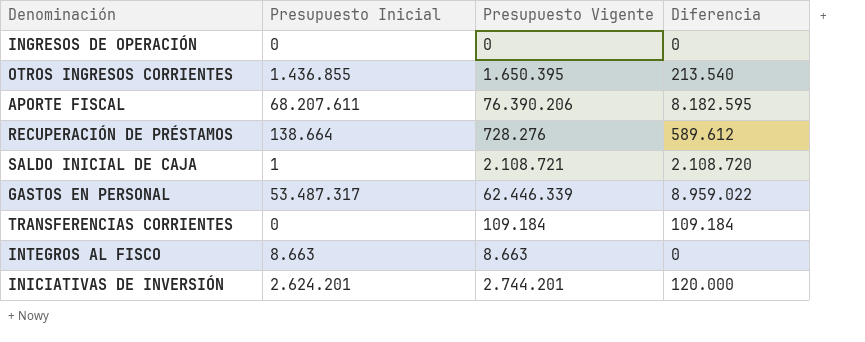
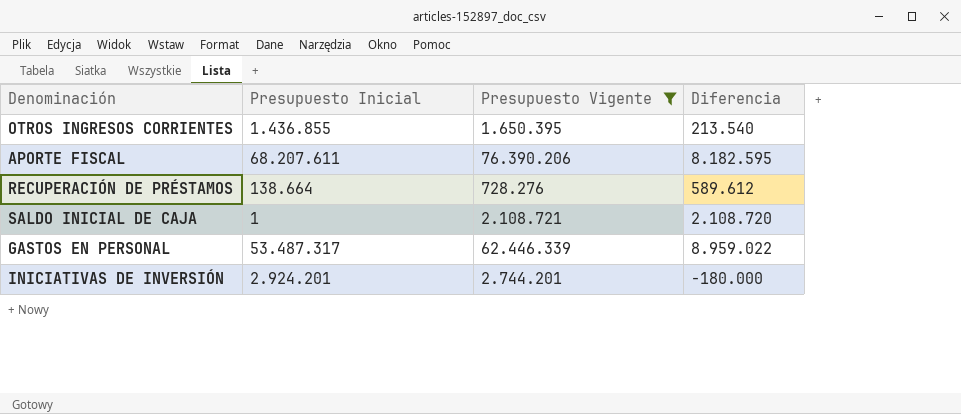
filter: none -> Presupuesto Vigente >= 728.276
INICIATIVAS DE INVERSIÓN | Presupuesto Inicial: 2.624.201 -> 2.924.201
INICIATIVAS DE INVERSIÓN | Diferencia: 120.000 -> -180.000

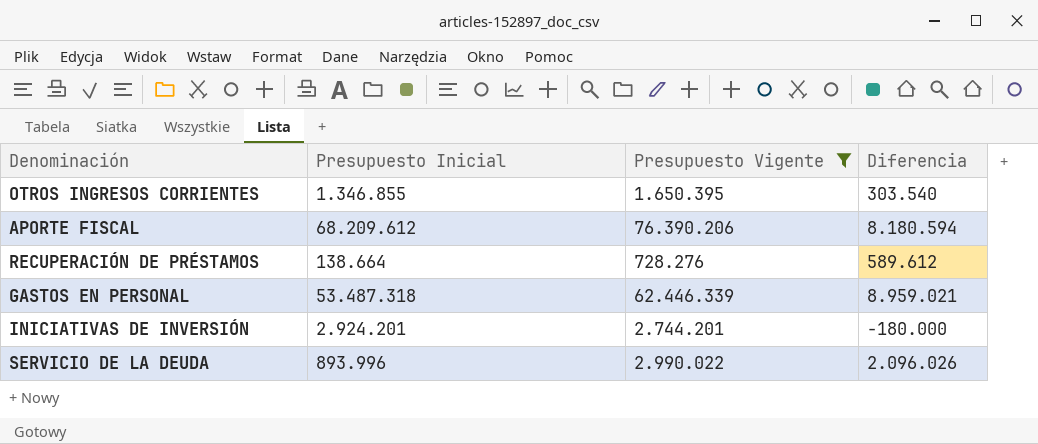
row SALDO INICIAL DE CAJA: 1 | 2.108.721 | 2.108.720 -> none
OTROS INGRESOS CORRIENTES | Presupuesto Inicial: 1.436.855 -> 1.346.855
OTROS INGRESOS CORRIENTES | Diferencia: 213.540 -> 303.540
APORTE FISCAL | Presupuesto Inicial: 68.207.611 -> 68.209.612
APORTE FISCAL | Diferencia: 8.182.595 -> 8.180.594
GASTOS EN PERSONAL | Presupuesto Inicial: 53.487.317 -> 53.487.318
GASTOS EN PERSONAL | Diferencia: 8.959.022 -> 8.959.021
row SERVICIO DE LA DEUDA: none -> 893.996 | 2.990.022 | 2.096.026

